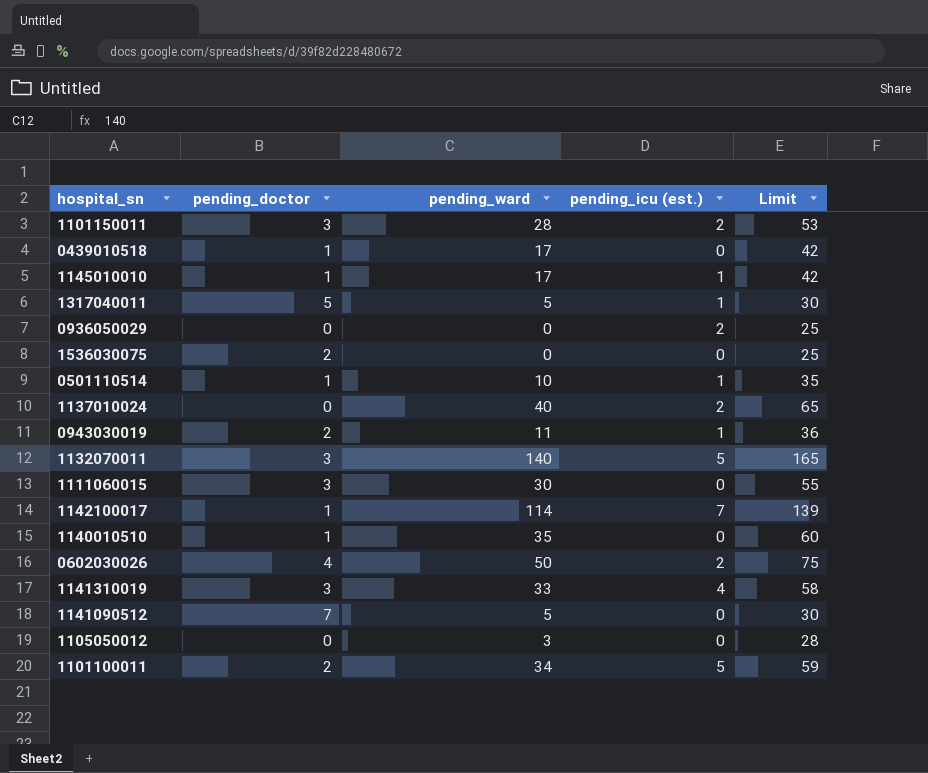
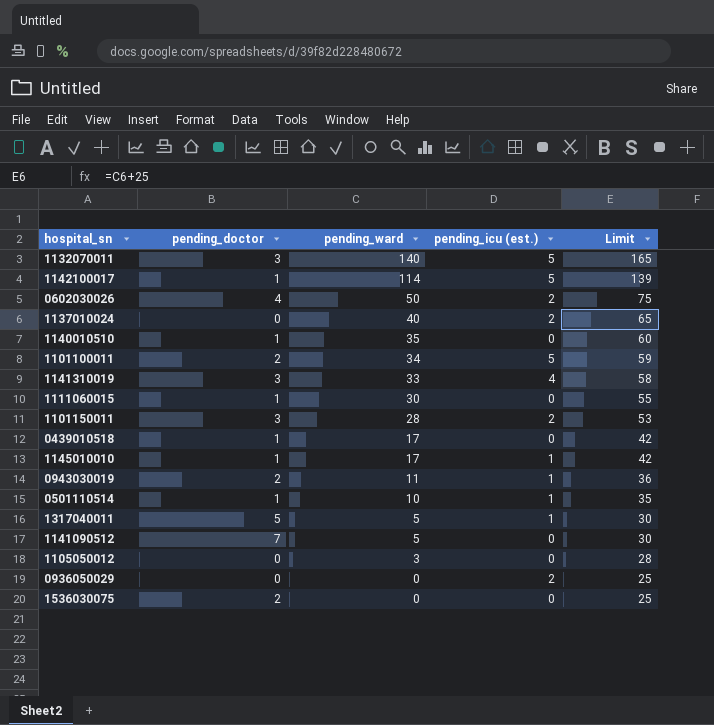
row order: none -> pending_ward descending
1142100017 | pending_icu (est.): 7 -> 5
1111060015 | pending_doctor: 3 -> 1

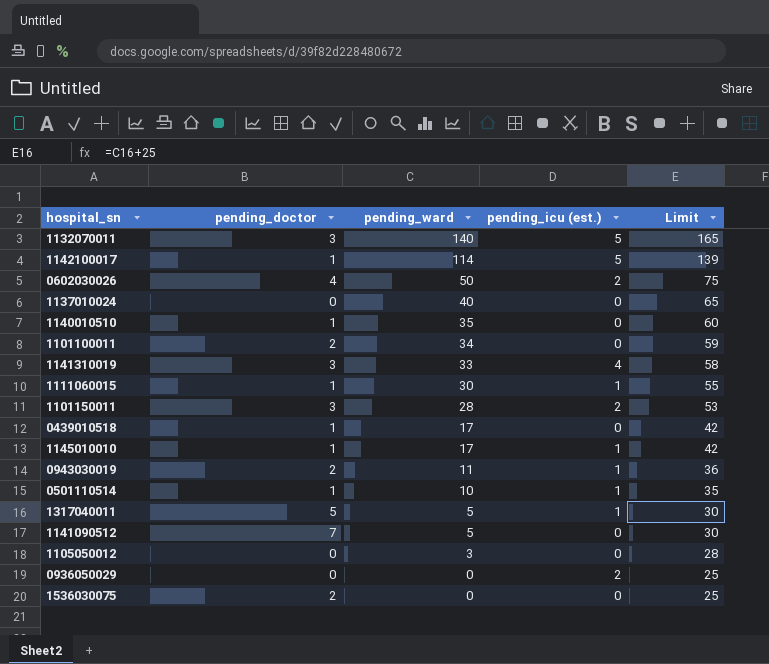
1137010024 | pending_icu (est.): 2 -> 0
1101100011 | pending_icu (est.): 5 -> 0
1111060015 | pending_icu (est.): 0 -> 1

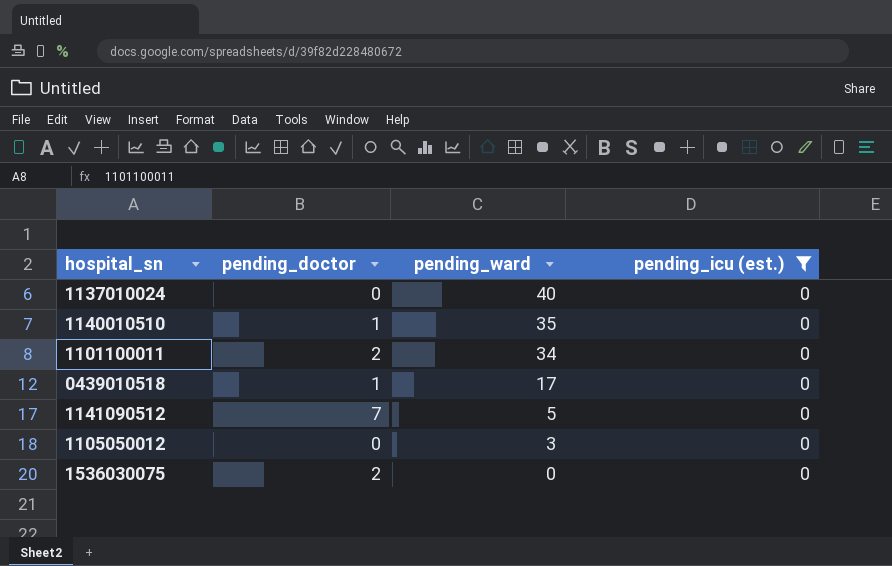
filter: none -> pending_icu (est.) = 0
column Limit | formula: [pending_ward] + 25 -> none

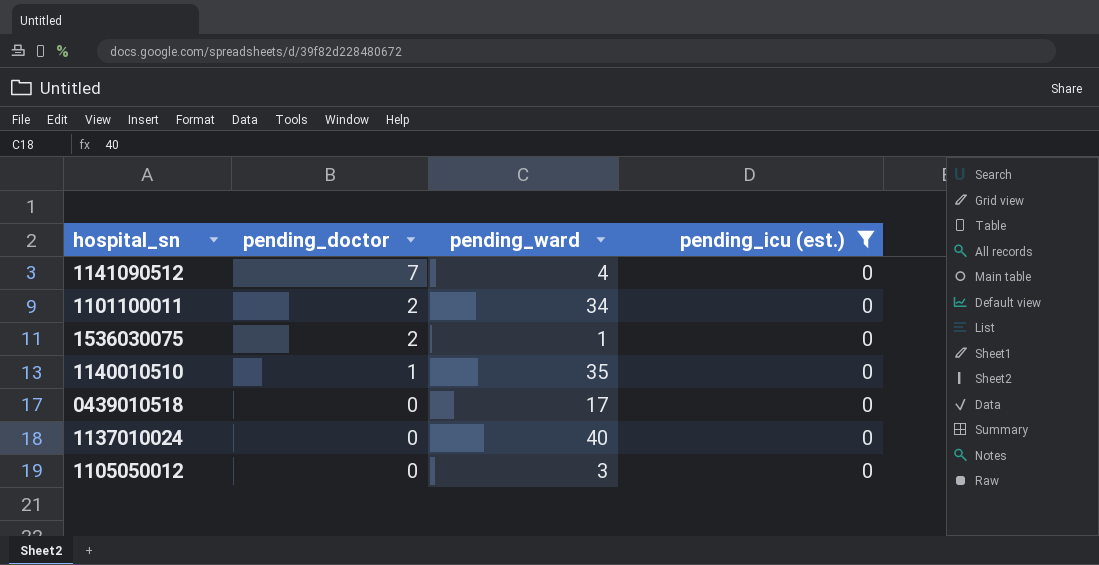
row order: pending_ward descending -> pending_doctor descending
1141090512 | pending_ward: 5 -> 4
1536030075 | pending_ward: 0 -> 1
0439010518 | pending_doctor: 1 -> 0

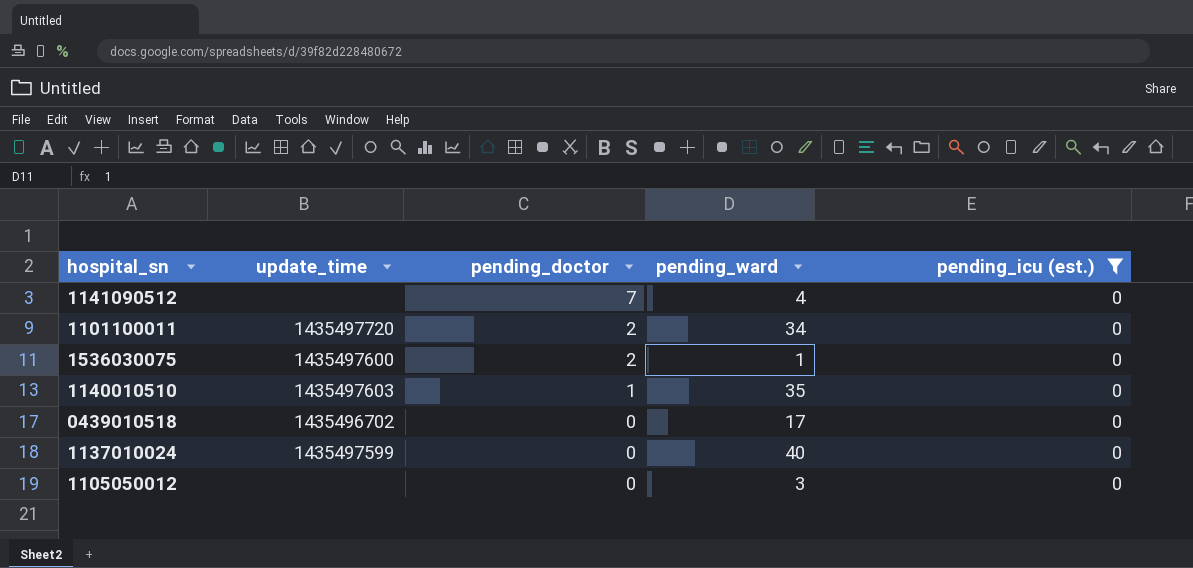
column update_time | position: none -> 2

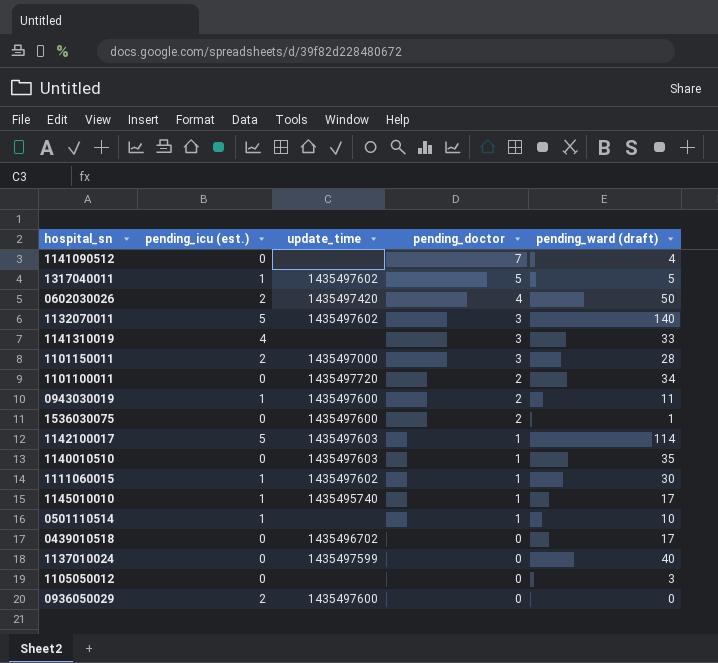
filter: pending_icu (est.) = 0 -> none
column pending_icu (est.) | position: 5 -> 2
column name: pending_ward -> pending_ward (draft)

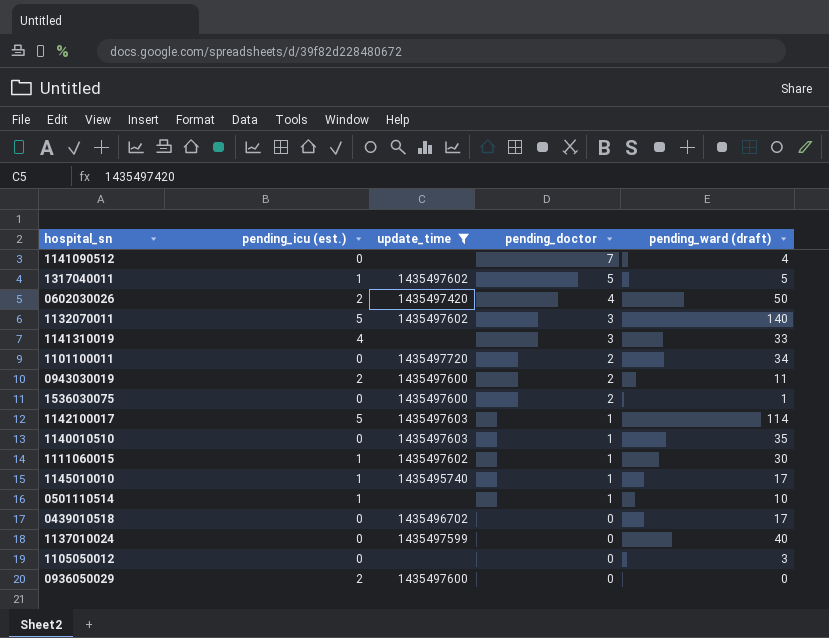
filter: none -> update_time != 1435497000
0943030019 | pending_icu (est.): 1 -> 2

